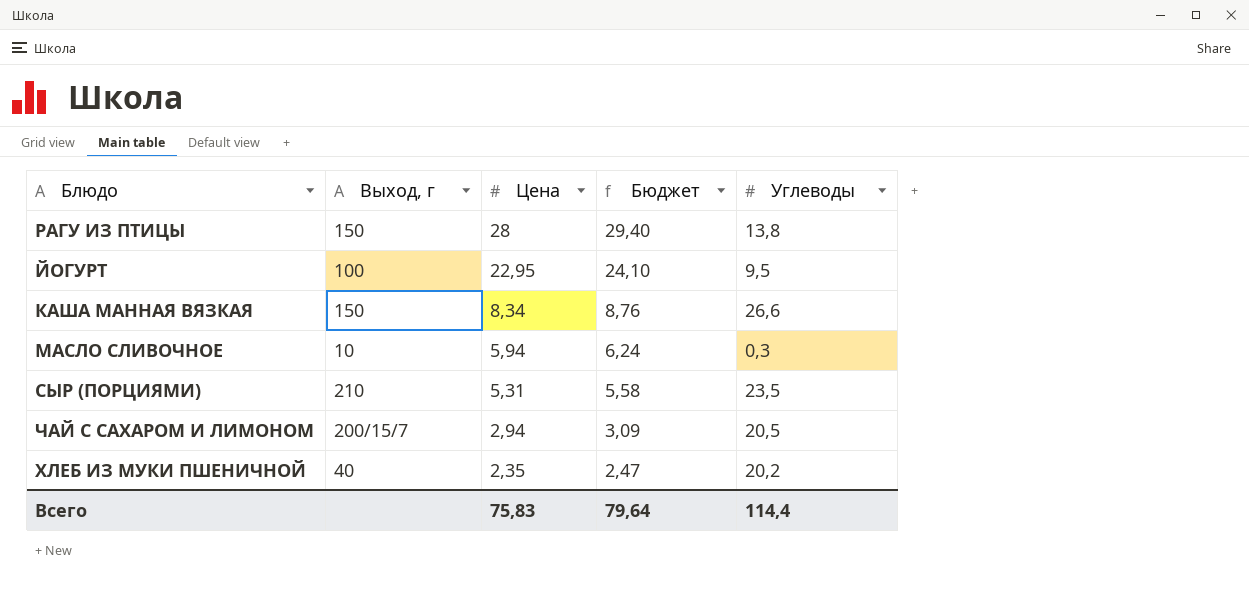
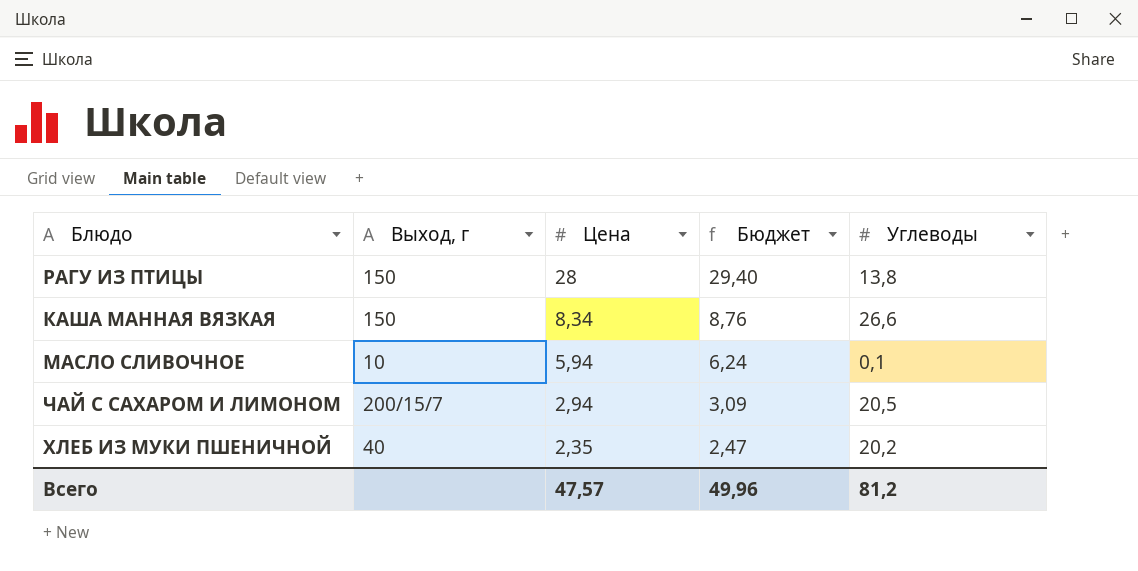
row ЙОГУРТ: 100 | 22,95 | 24,10 | 9,5 -> none
row СЫР (ПОРЦИЯМИ): 210 | 5,31 | 5,58 | 23,5 -> none
МАСЛО СЛИВОЧНОЕ | Углеводы: 0,3 -> 0,1
Всего | Цена: 75,83 -> 47,57
Всего | Бюджет: 79,64 -> 49,96
Всего | Углеводы: 114,4 -> 81,2

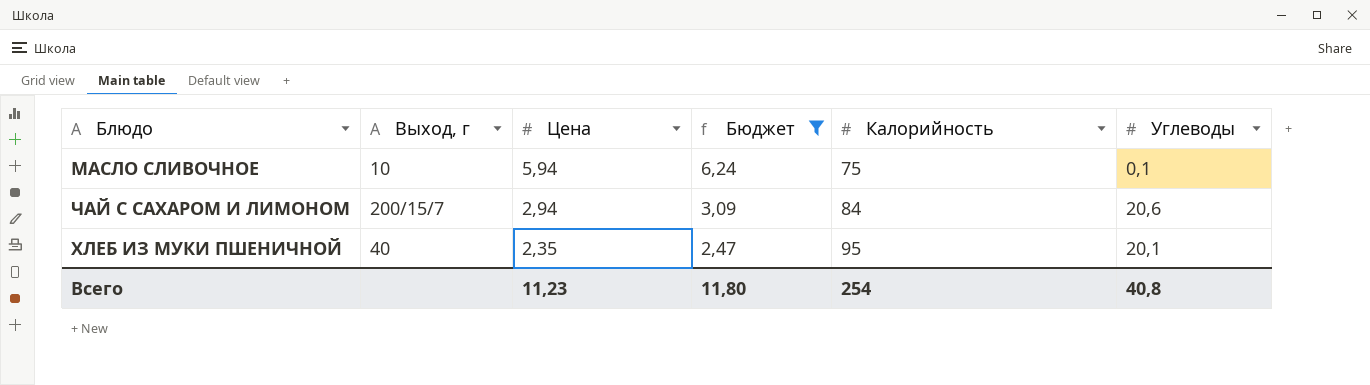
filter: none -> Бюджет <= 6,24
column Калорийность | position: none -> 5
ЧАЙ С САХАРОМ И ЛИМОНОМ | Углеводы: 20,5 -> 20,6
ХЛЕБ ИЗ МУКИ ПШЕНИЧНОЙ | Углеводы: 20,2 -> 20,1
Всего | Цена: 47,57 -> 11,23
Всего | Бюджет: 49,96 -> 11,80
Всего | Углеводы: 81,2 -> 40,8

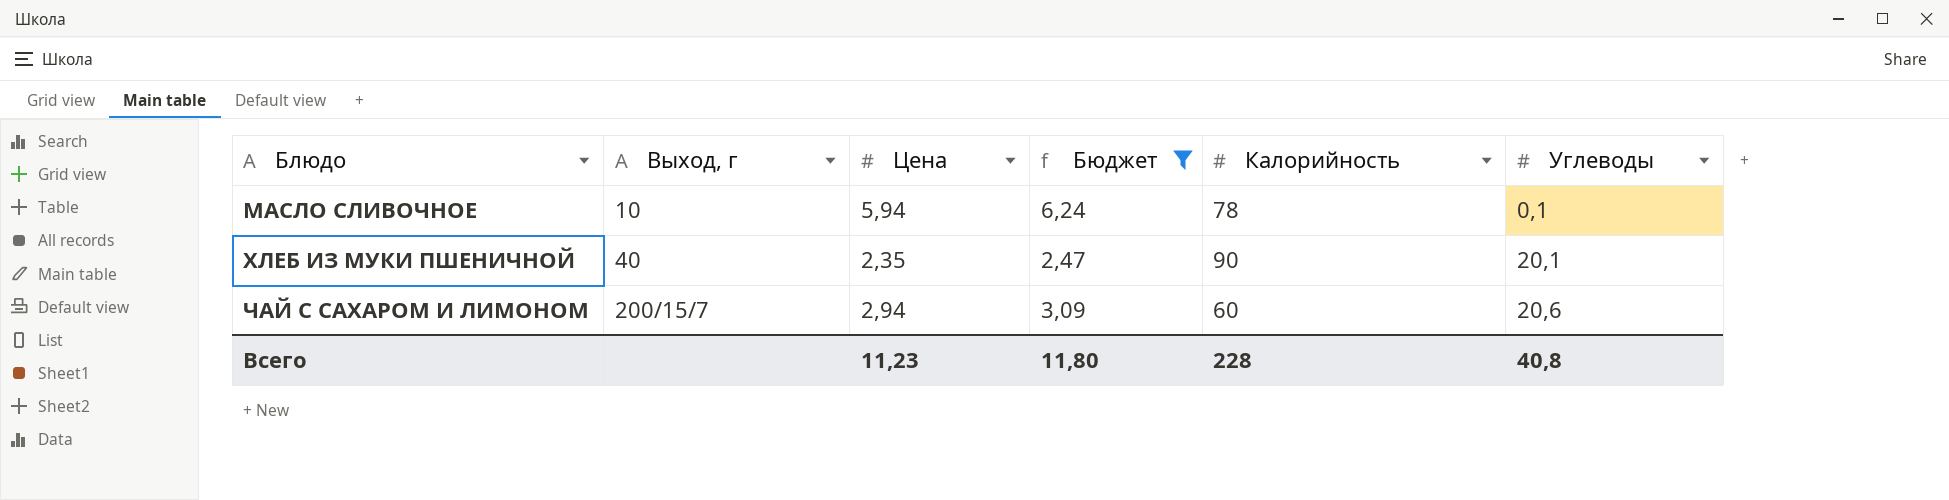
row order: Цена descending -> Блюдо ascending
МАСЛО СЛИВОЧНОЕ | Калорийность: 75 -> 78
ХЛЕБ ИЗ МУКИ ПШЕНИЧНОЙ | Калорийность: 95 -> 90
ЧАЙ С САХАРОМ И ЛИМОНОМ | Калорийность: 84 -> 60
Всего | Калорийность: 254 -> 228

